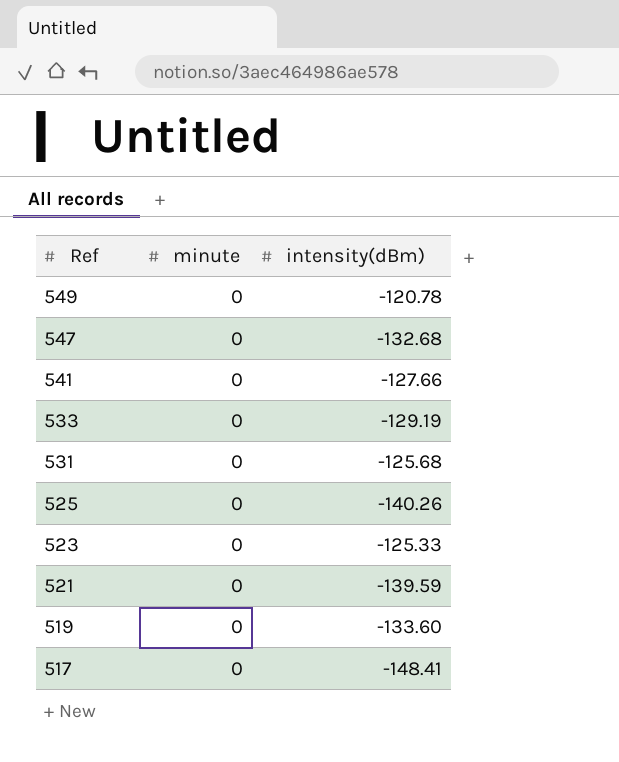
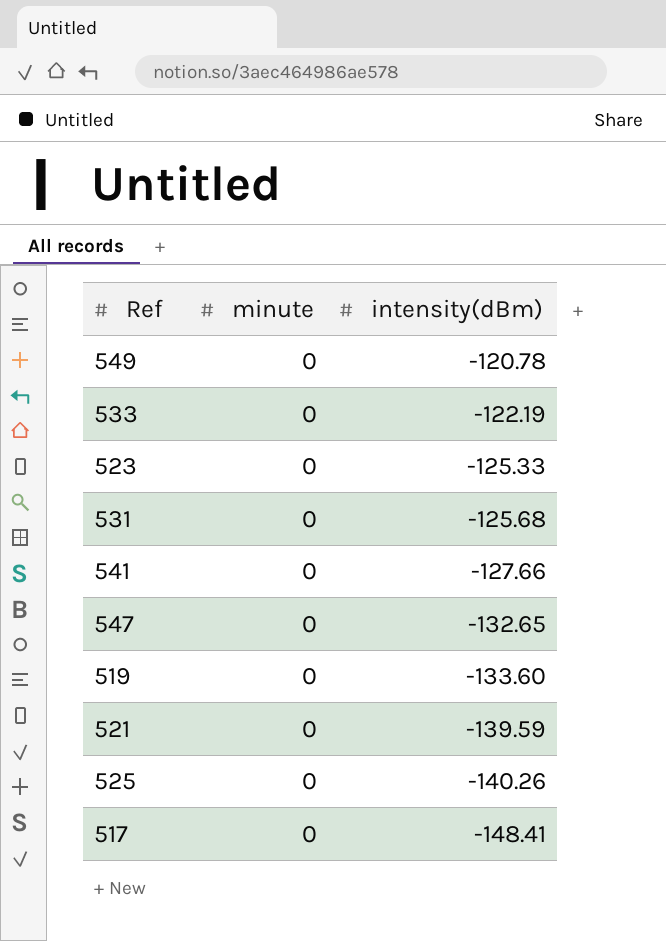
row order: Ref descending -> intensity(dBm) descending
533 | intensity(dBm): -129.19 -> -122.19
547 | intensity(dBm): -132.68 -> -132.65

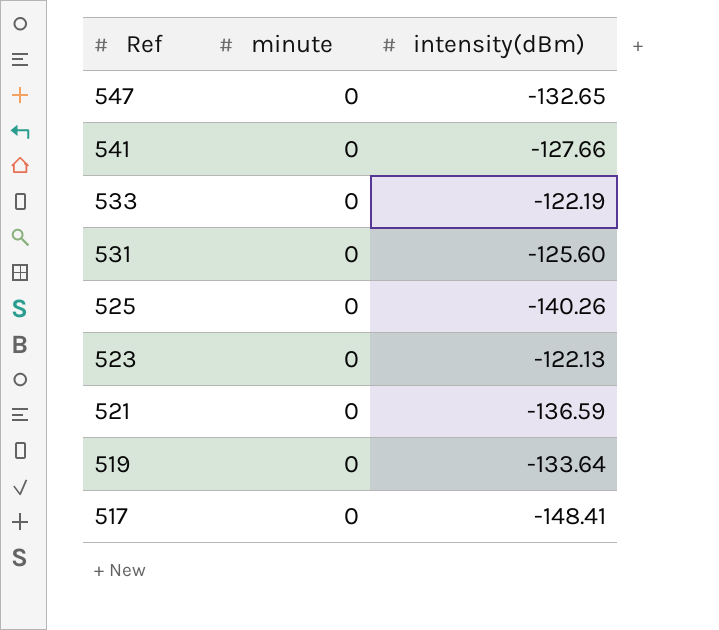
row order: intensity(dBm) descending -> Ref descending
row 549: 0 | -120.78 -> none
531 | intensity(dBm): -125.68 -> -125.60
523 | intensity(dBm): -125.33 -> -122.13
521 | intensity(dBm): -139.59 -> -136.59
519 | intensity(dBm): -133.60 -> -133.64

